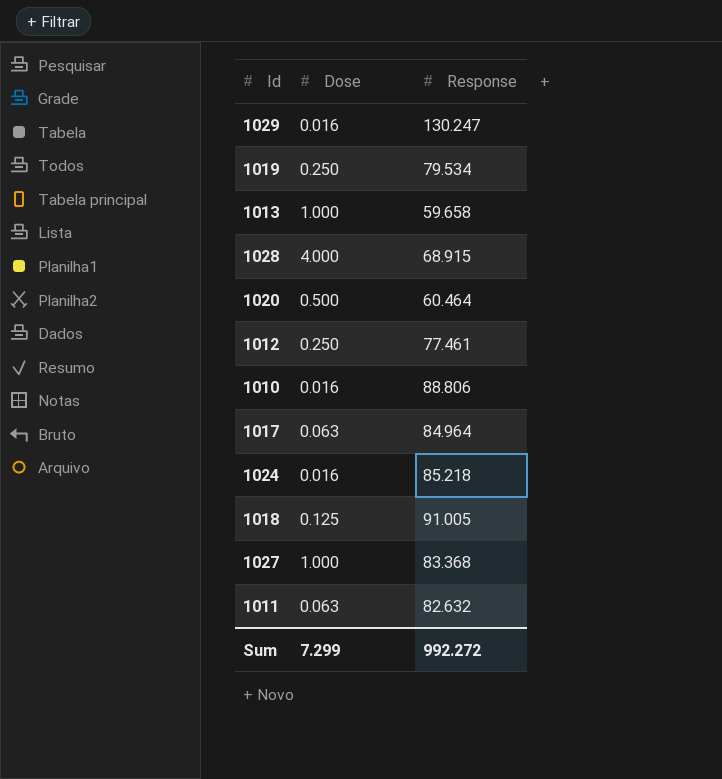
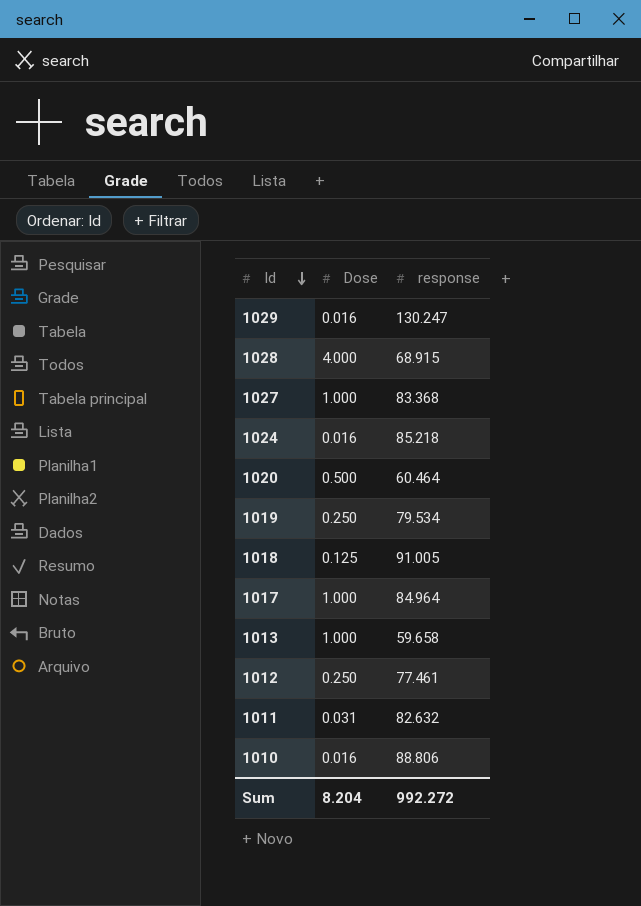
row order: none -> Id descending
column name: Response -> response
1017 | Dose: 0.063 -> 1.000
1011 | Dose: 0.063 -> 0.031
Sum | Dose: 7.299 -> 8.204

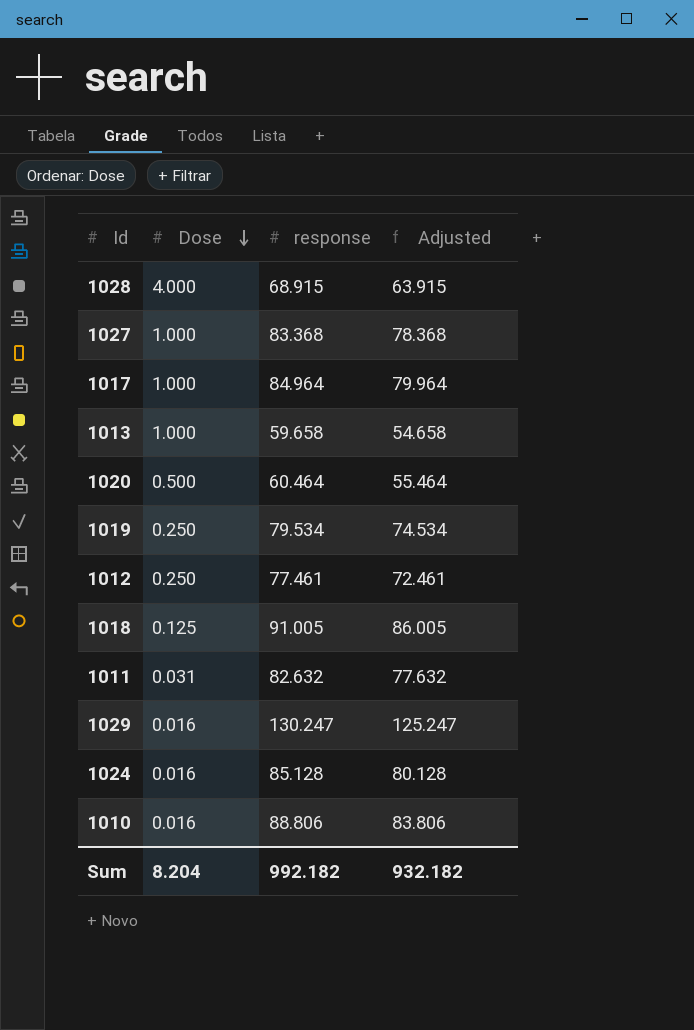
row order: Id descending -> Dose descending
column Adjusted | formula: none -> [response] - 5
1024 | response: 85.218 -> 85.128
Sum | response: 992.272 -> 992.182

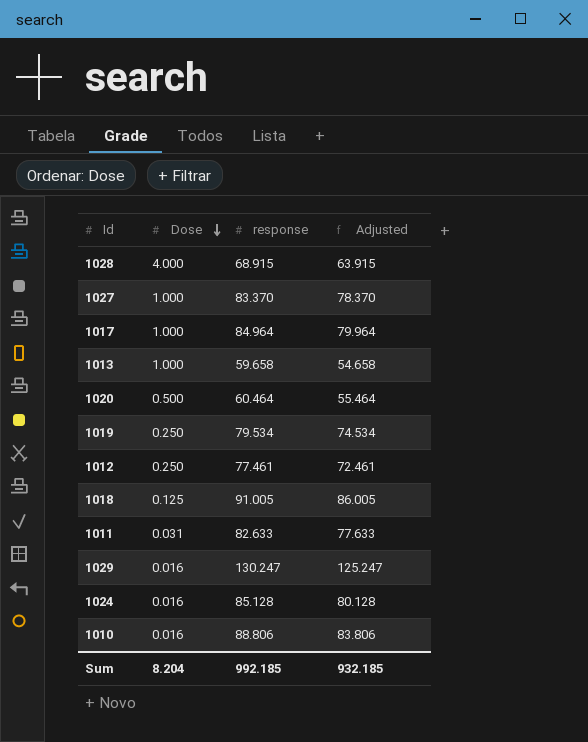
1027 | response: 83.368 -> 83.370
1027 | Adjusted: 78.368 -> 78.370
1011 | response: 82.632 -> 82.633
1011 | Adjusted: 77.632 -> 77.633
Sum | response: 992.182 -> 992.185
Sum | Adjusted: 932.182 -> 932.185

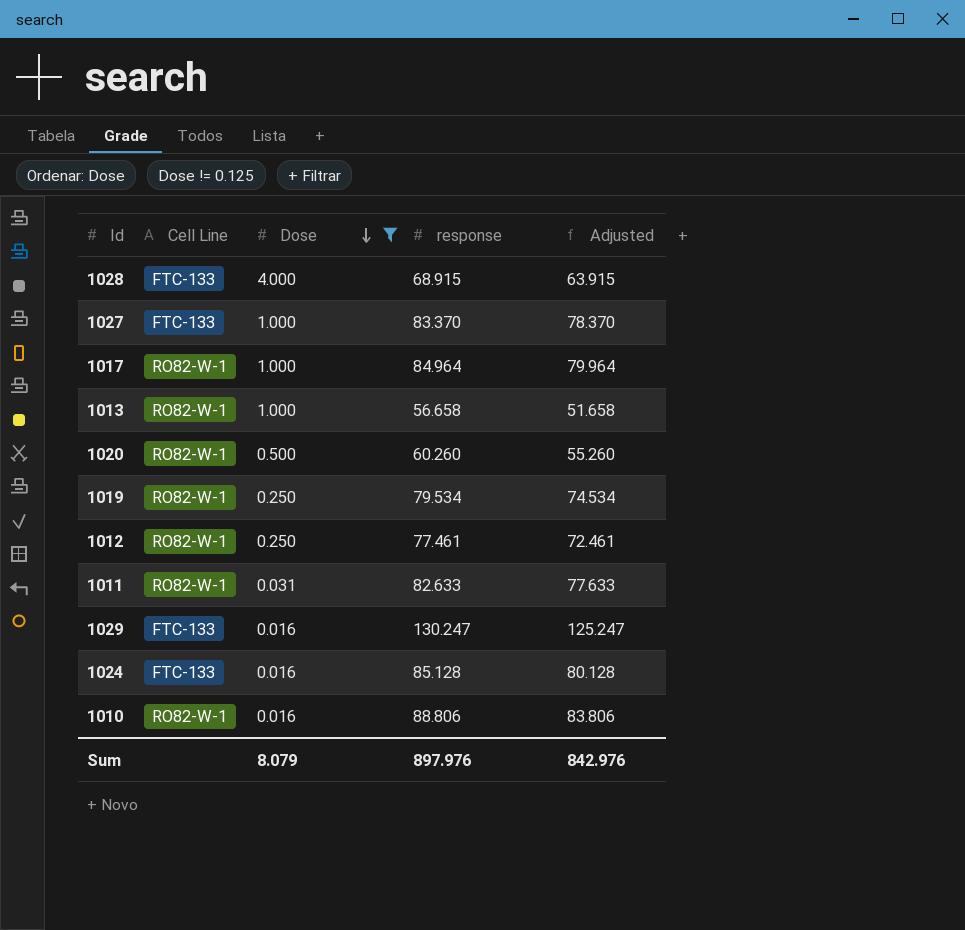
filter: none -> Dose != 0.125
column Cell Line | position: none -> 2
1013 | response: 59.658 -> 56.658
1013 | Adjusted: 54.658 -> 51.658
1020 | response: 60.464 -> 60.260
1020 | Adjusted: 55.464 -> 55.260
Sum | Dose: 8.204 -> 8.079
Sum | response: 992.185 -> 897.976
Sum | Adjusted: 932.185 -> 842.976

